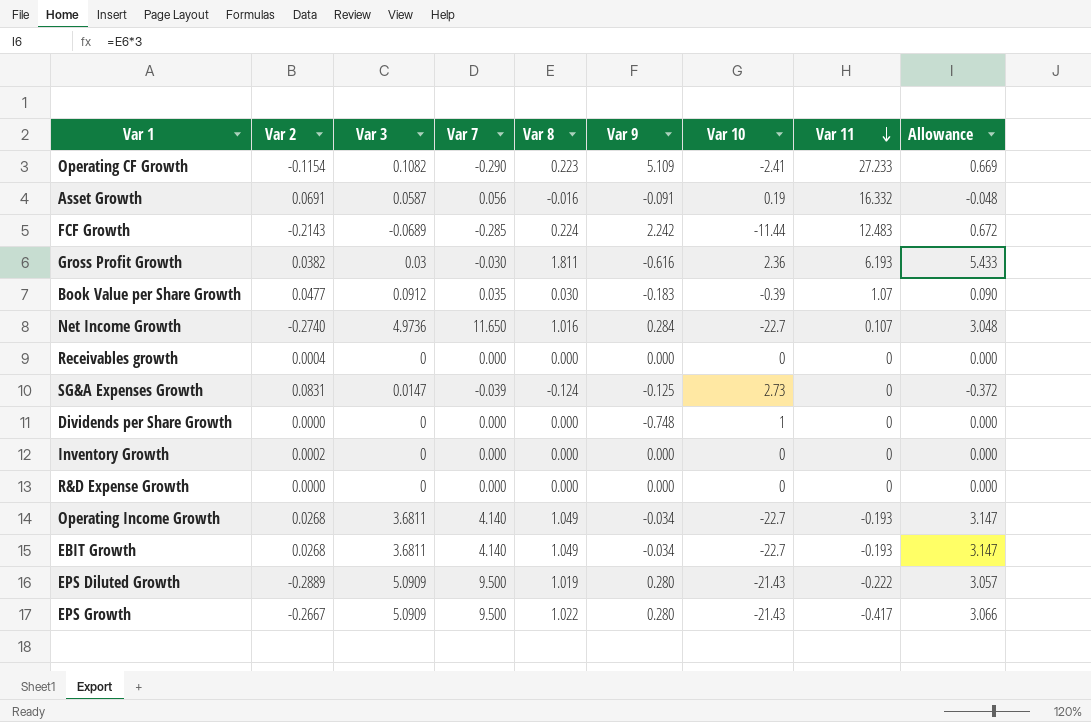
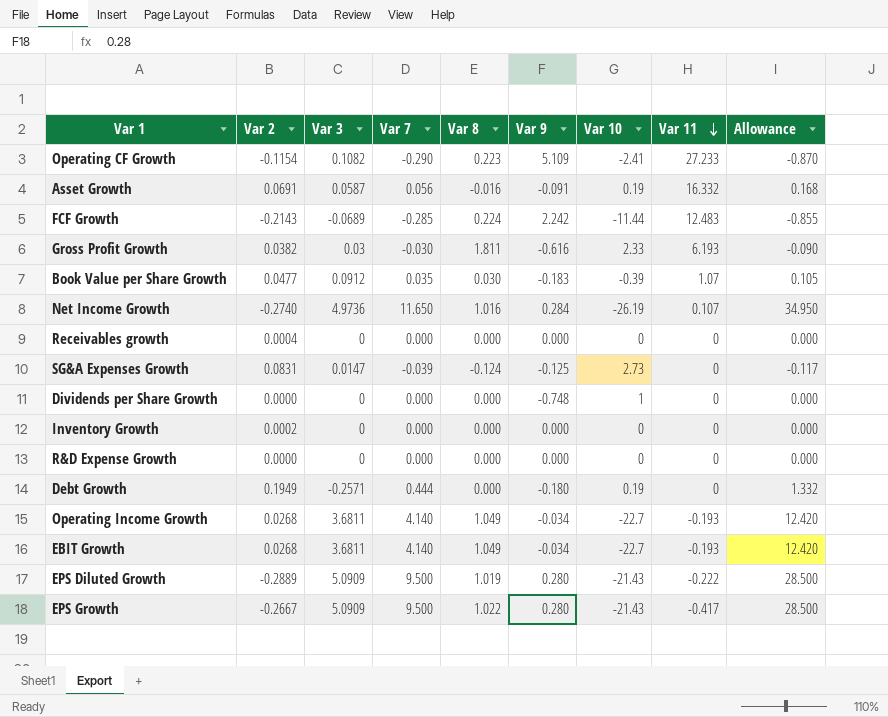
column Allowance | formula: [Var 8] * 3 -> [Var 7] * 3
Gross Profit Growth | Var 10: 2.36 -> 2.33
Net Income Growth | Var 10: -22.7 -> -26.19
row Debt Growth: none -> 0.1949 | -0.2571 | 0.444 | 0.000 | -0.180 | 0.19 | 0 | 1.332

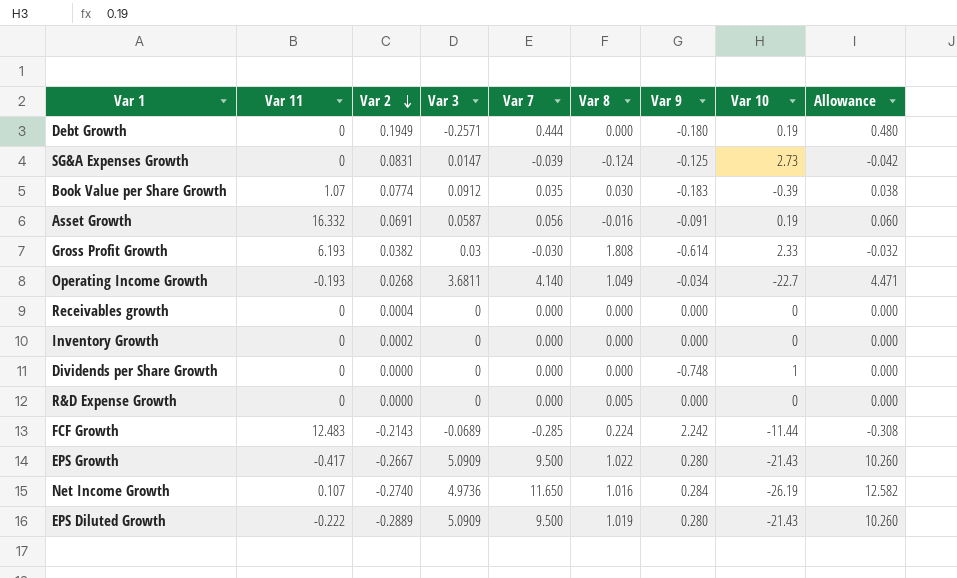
row order: Var 11 descending -> Var 2 descending
column Var 11 | position: 8 -> 2
column Allowance | formula: [Var 7] * 3 -> [Var 7] * 1.08
row Operating CF Growth: -0.1154 | 0.1082 | -0.290 | 0.223 | 5.109 | -2.41 | 27.233 | -0.870 -> none
row EBIT Growth: 0.0268 | 3.6811 | 4.140 | 1.049 | -0.034 | -22.7 | -0.193 | 12.420 -> none
Book Value per Share Growth | Var 2: 0.0477 -> 0.0774
Gross Profit Growth | Var 8: 1.811 -> 1.808
Gross Profit Growth | Var 9: -0.616 -> -0.614
R&D Expense Growth | Var 8: 0.000 -> 0.005

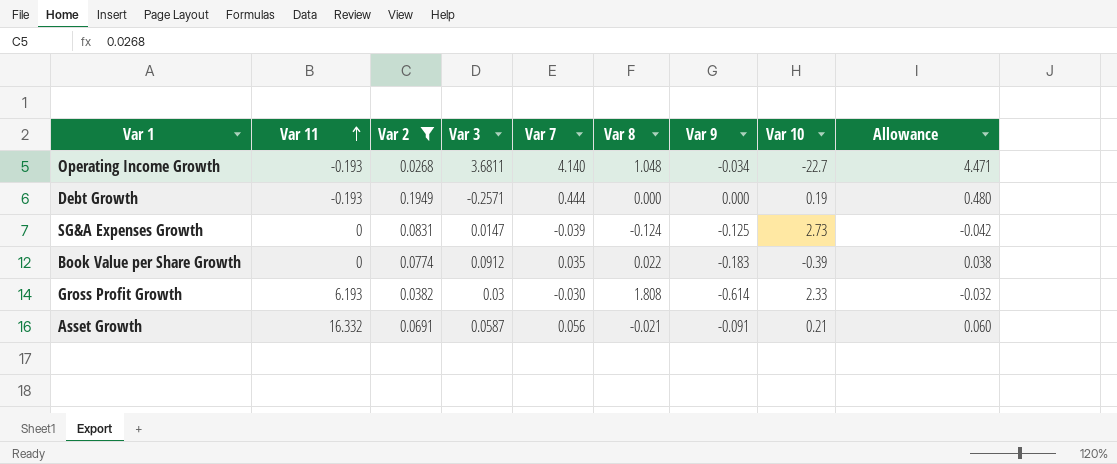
filter: none -> Var 2 >= 0.0268
row order: Var 2 descending -> Var 11 ascending
Operating Income Growth | Var 8: 1.049 -> 1.048
Debt Growth | Var 11: 0 -> -0.193
Debt Growth | Var 9: -0.180 -> 0.000
Book Value per Share Growth | Var 11: 1.07 -> 0
Book Value per Share Growth | Var 8: 0.030 -> 0.022
Asset Growth | Var 8: -0.016 -> -0.021
Asset Growth | Var 10: 0.19 -> 0.21

